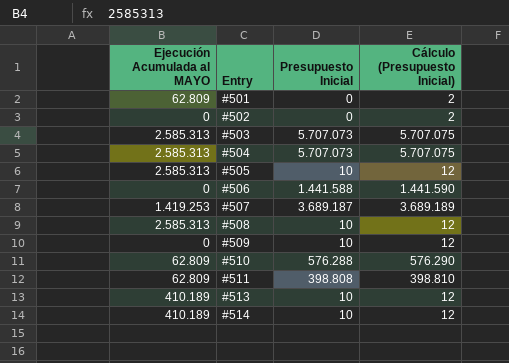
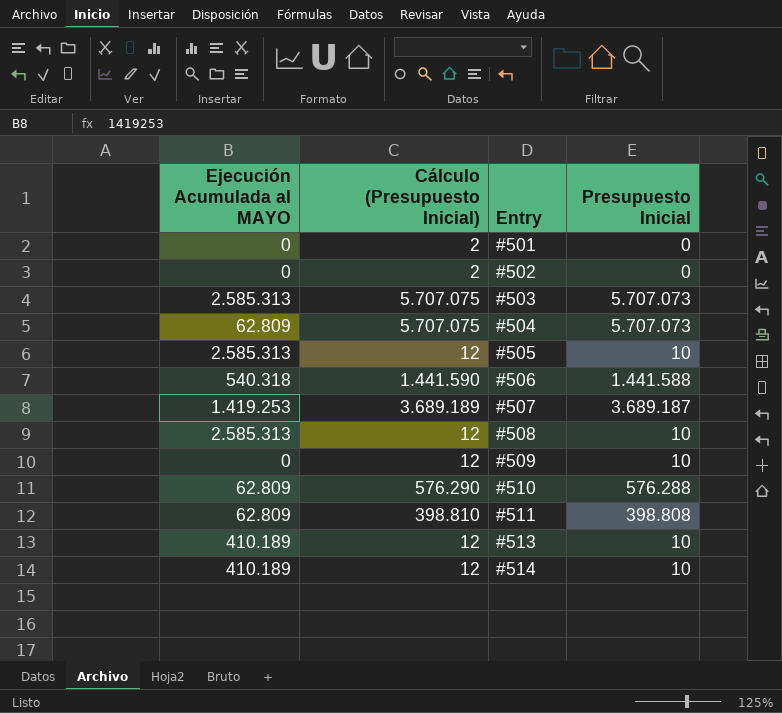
column Cálculo (Presupuesto Inicial) | position: 4 -> 2
#501 | Ejecución Acumulada al MAYO: 62.809 -> 0
#504 | Ejecución Acumulada al MAYO: 2.585.313 -> 62.809
#506 | Ejecución Acumulada al MAYO: 0 -> 540.318

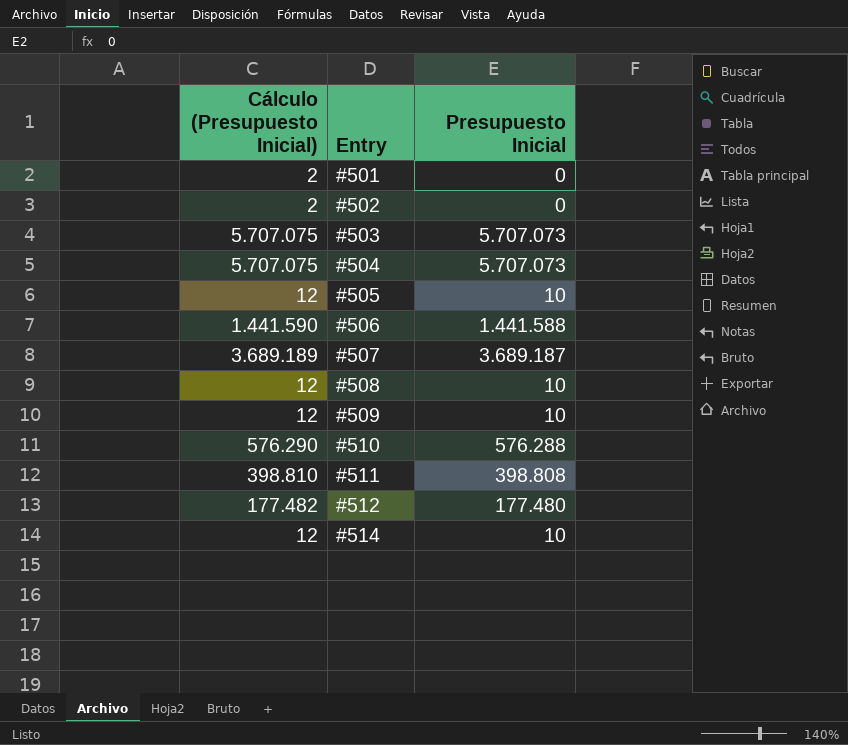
column Ejecución Acumulada al MAYO | position: 1 -> none
row #513: 410.189 | 12 | 10 -> none
row #512: none -> 177.482 | 177.480

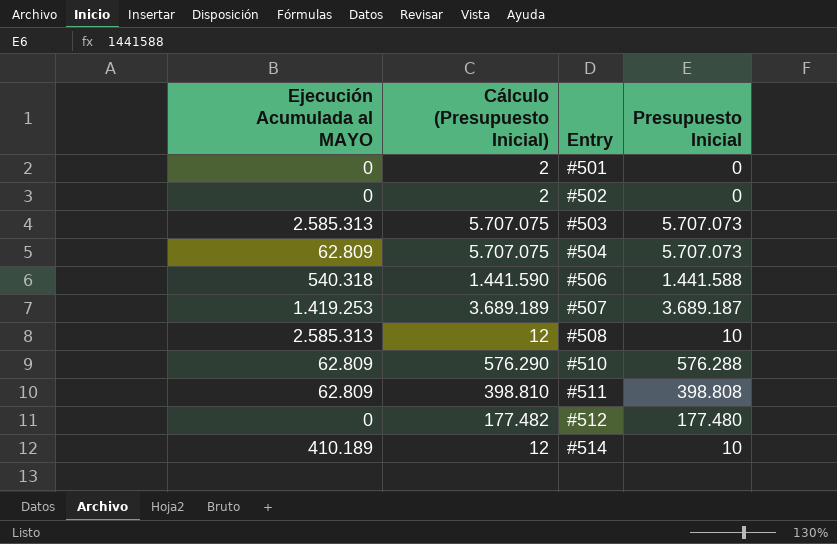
column Ejecución Acumulada al MAYO | position: none -> 1
row #505: 12 | 10 -> none
row #509: 12 | 10 -> none

